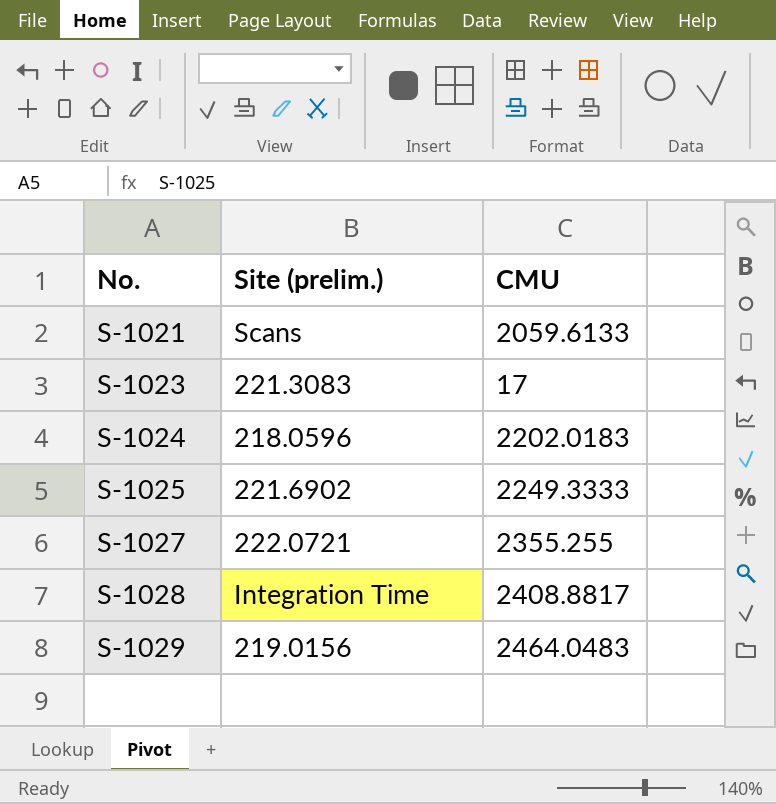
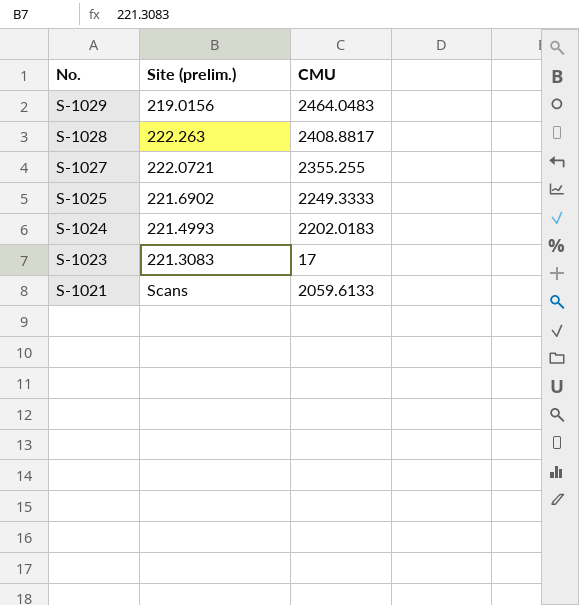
row order: No. ascending -> No. descending
S-1028 | Site (prelim.): Integration Time -> 222.263
S-1024 | Site (prelim.): 218.0596 -> 221.4993

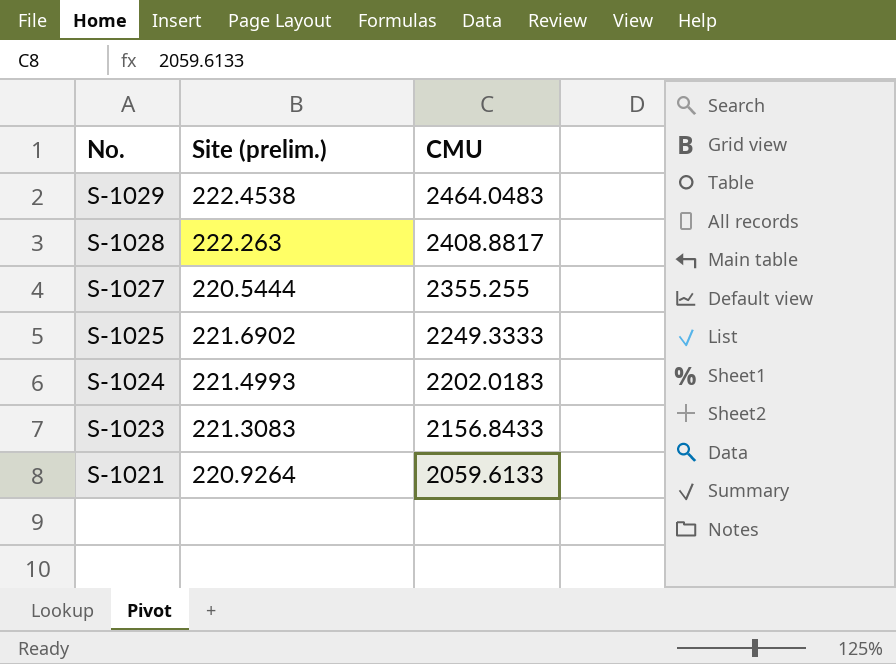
S-1029 | Site (prelim.): 219.0156 -> 222.4538
S-1027 | Site (prelim.): 222.0721 -> 220.5444
S-1023 | CMU: 17 -> 2156.8433
S-1021 | Site (prelim.): Scans -> 220.9264

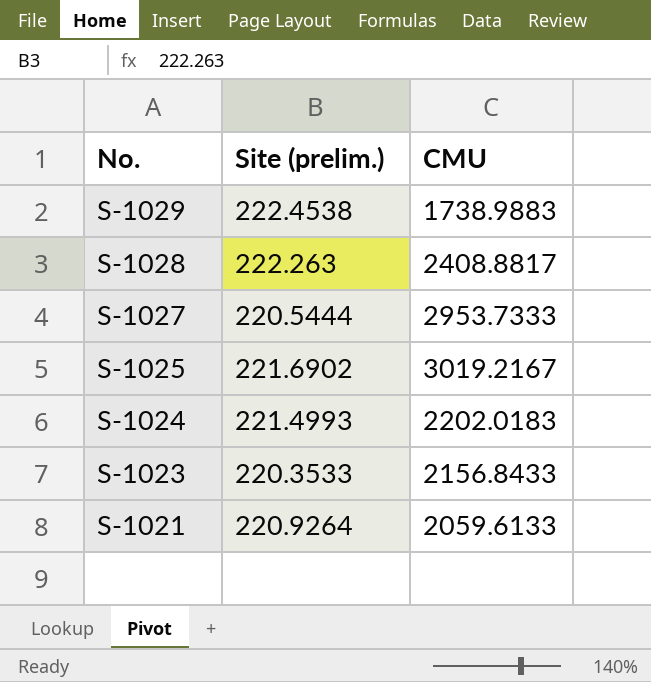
S-1029 | CMU: 2464.0483 -> 1738.9883
S-1027 | CMU: 2355.255 -> 2953.7333
S-1025 | CMU: 2249.3333 -> 3019.2167
S-1023 | Site (prelim.): 221.3083 -> 220.3533

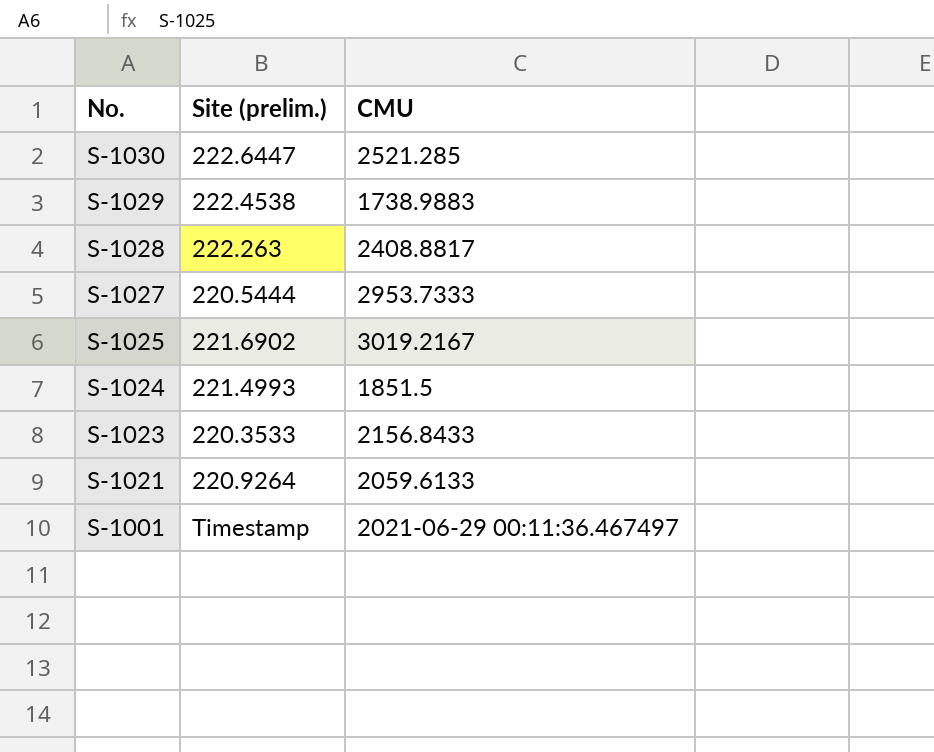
row S-1030: none -> 222.6447 | 2521.285
S-1024 | CMU: 2202.0183 -> 1851.5
row S-1001: none -> Timestamp | 2021-06-29 00:11:36.467497

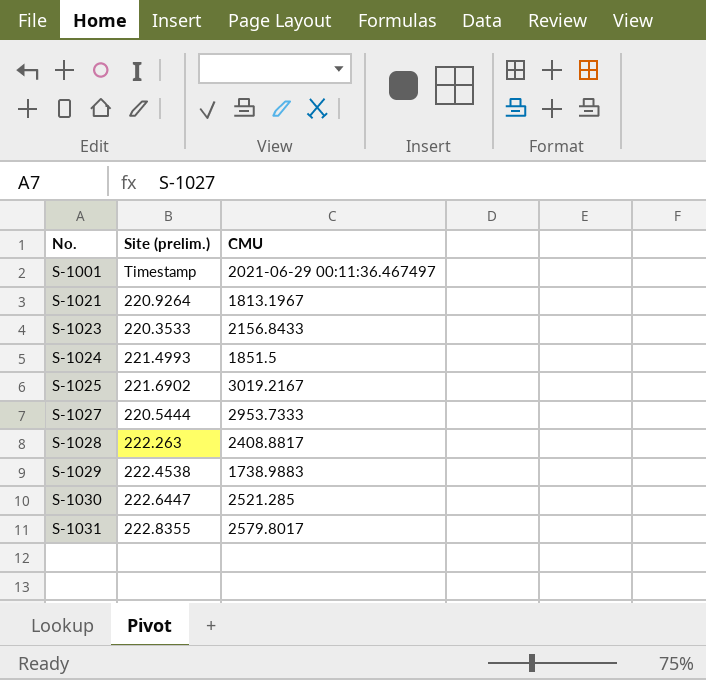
row order: No. descending -> No. ascending
S-1021 | CMU: 2059.6133 -> 1813.1967
row S-1031: none -> 222.8355 | 2579.8017

